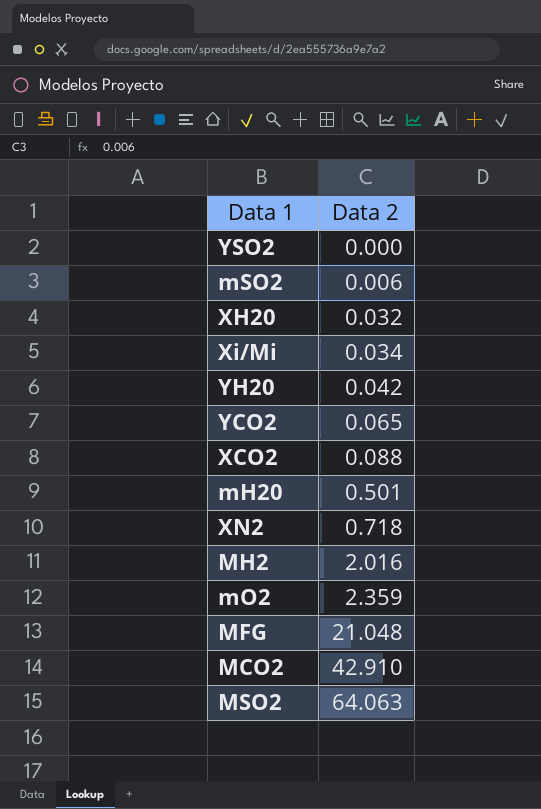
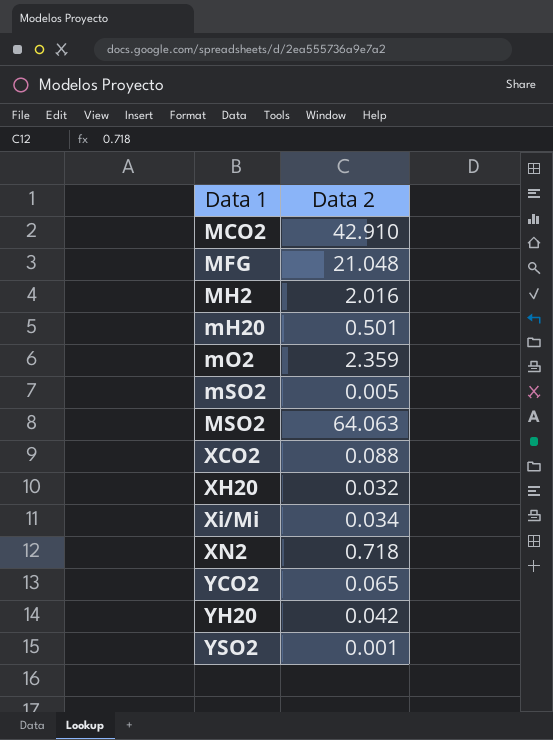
row order: Data 2 ascending -> Data 1 ascending
mSO2 | Data 2: 0.006 -> 0.005
YSO2 | Data 2: 0.000 -> 0.001

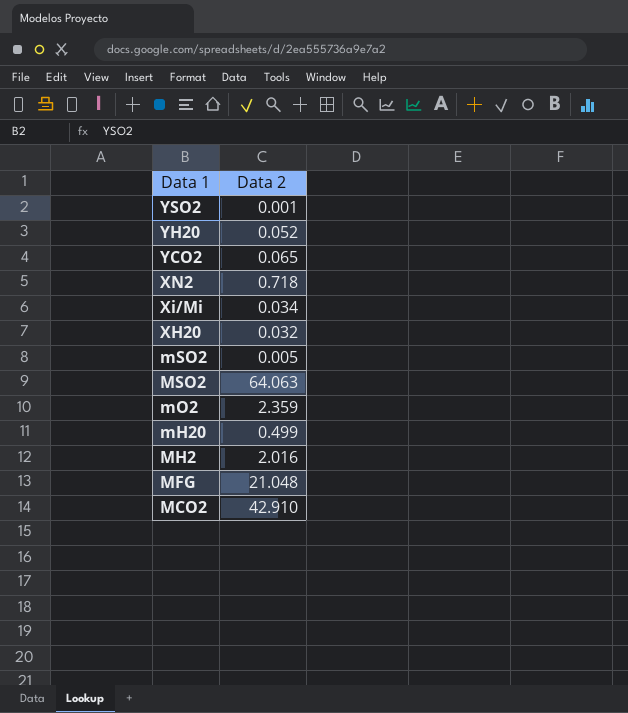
row order: Data 1 ascending -> Data 1 descending
row XCO2: 0.088 -> none
YH20 | Data 2: 0.042 -> 0.052
mH20 | Data 2: 0.501 -> 0.499

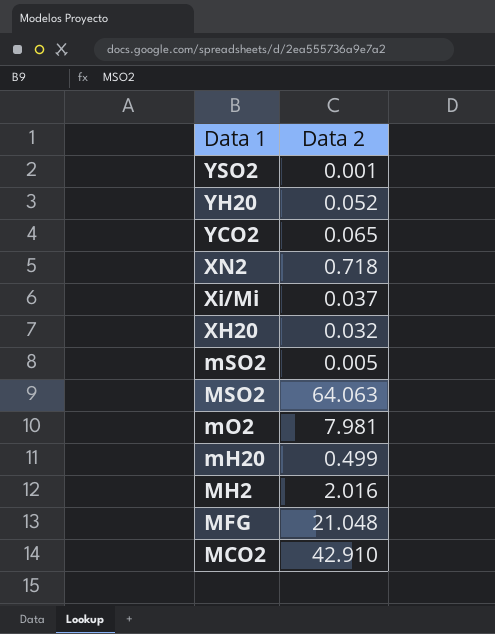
Xi/Mi | Data 2: 0.034 -> 0.037
mO2 | Data 2: 2.359 -> 7.981

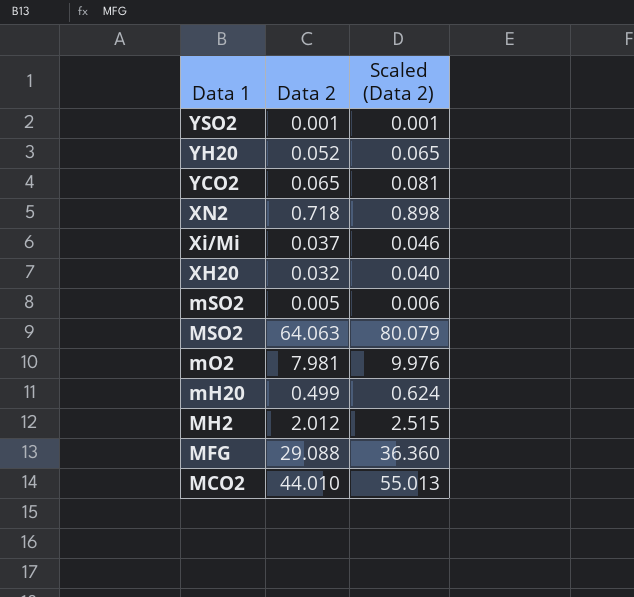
column Scaled (Data 2) | formula: none -> [Data 2] * 1.25
MH2 | Data 2: 2.016 -> 2.012
MFG | Data 2: 21.048 -> 29.088
MCO2 | Data 2: 42.910 -> 44.010

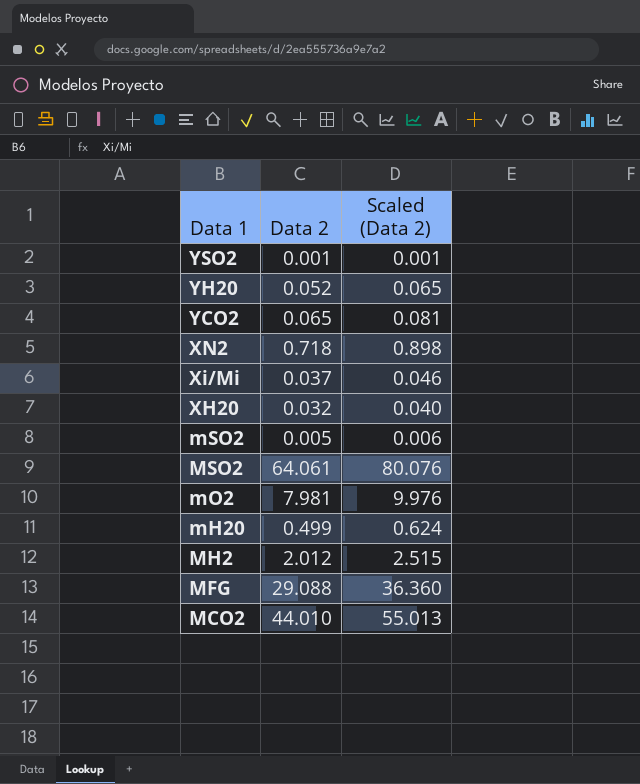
MSO2 | Data 2: 64.063 -> 64.061
MSO2 | Scaled (Data 2): 80.079 -> 80.076

